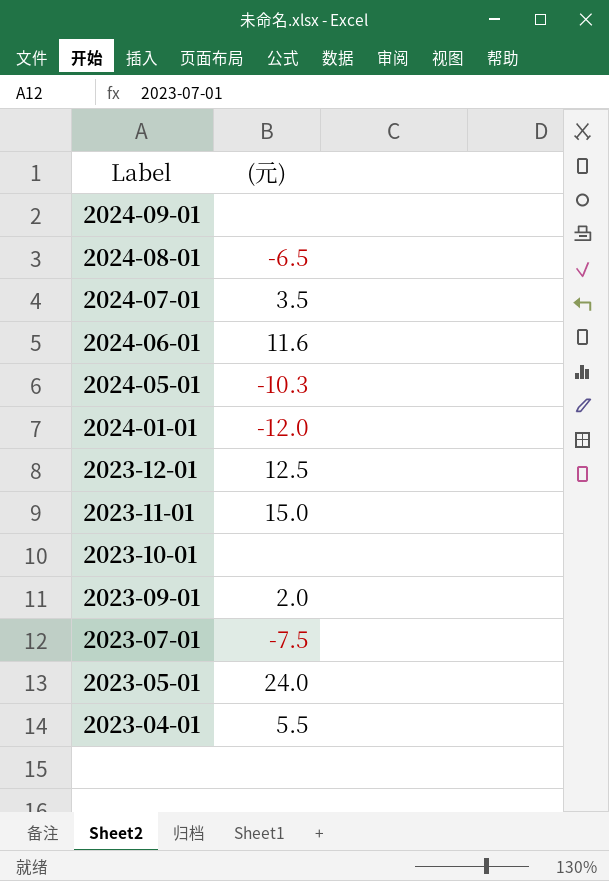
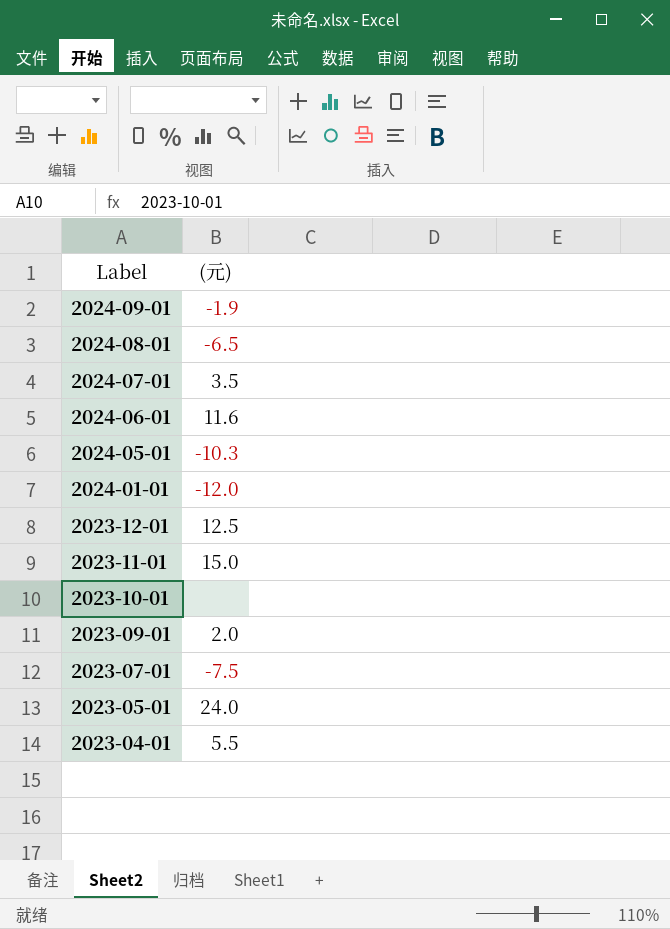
2024-09-01 | (元): none -> -1.9

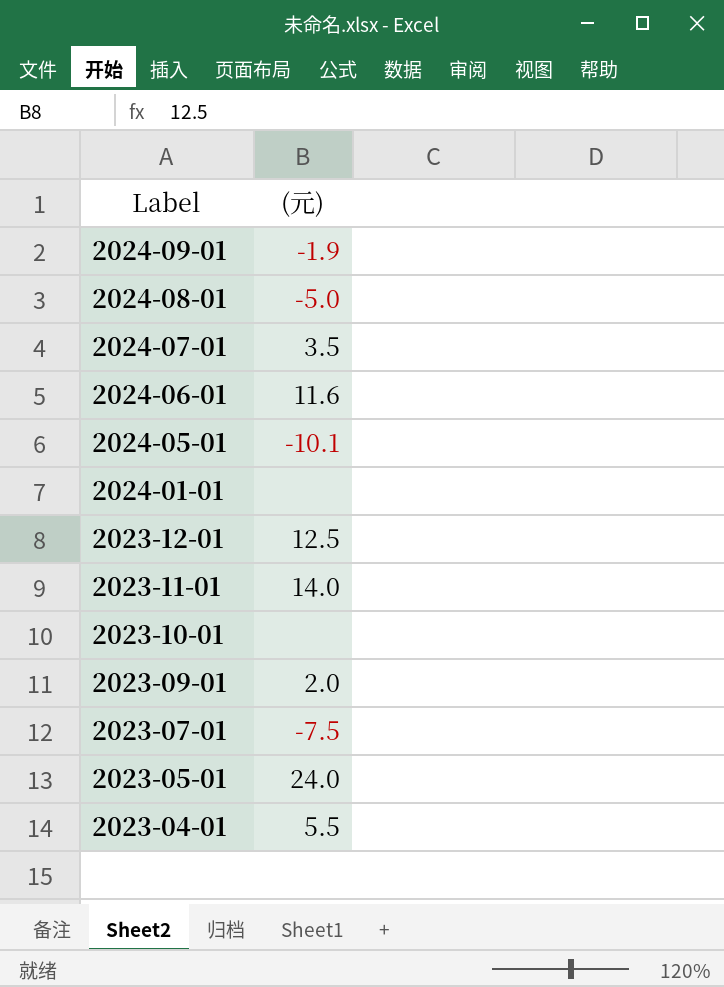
2024-08-01 | (元): -6.5 -> -5.0
2024-05-01 | (元): -10.3 -> -10.1
2024-01-01 | (元): -12.0 -> none
2023-11-01 | (元): 15.0 -> 14.0

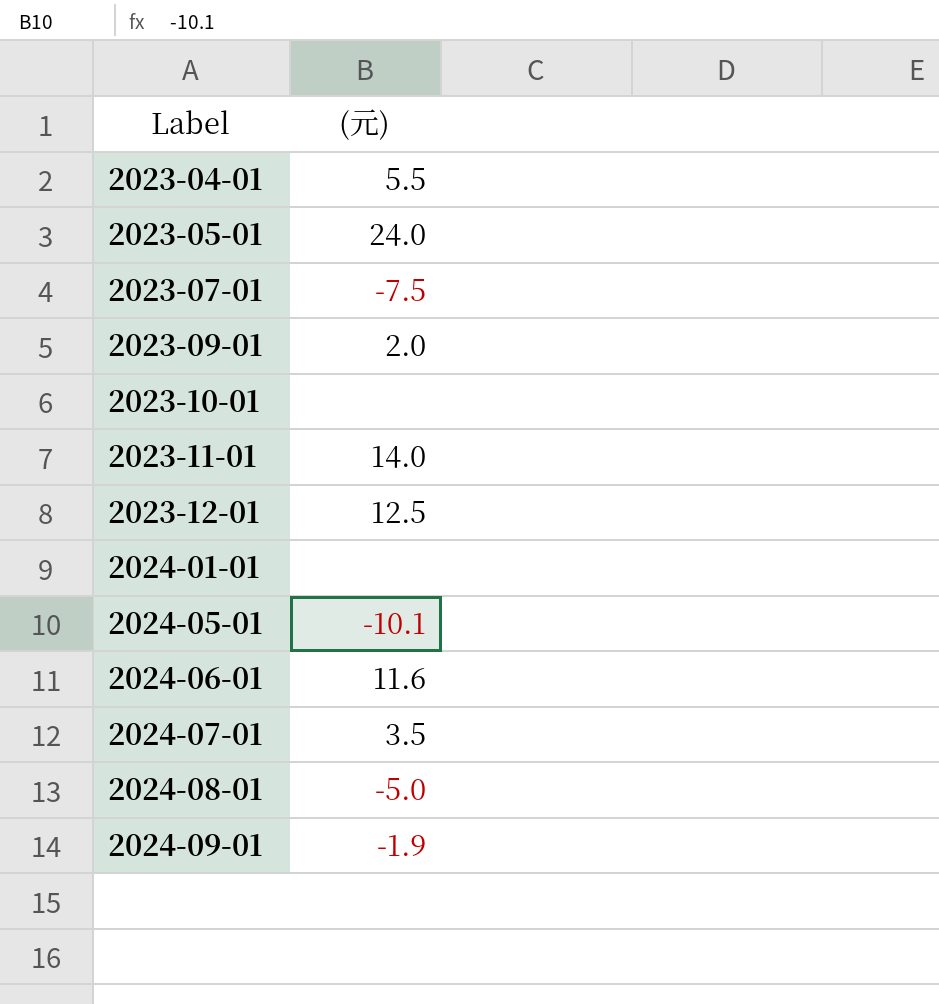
row order: Label descending -> Label ascending

